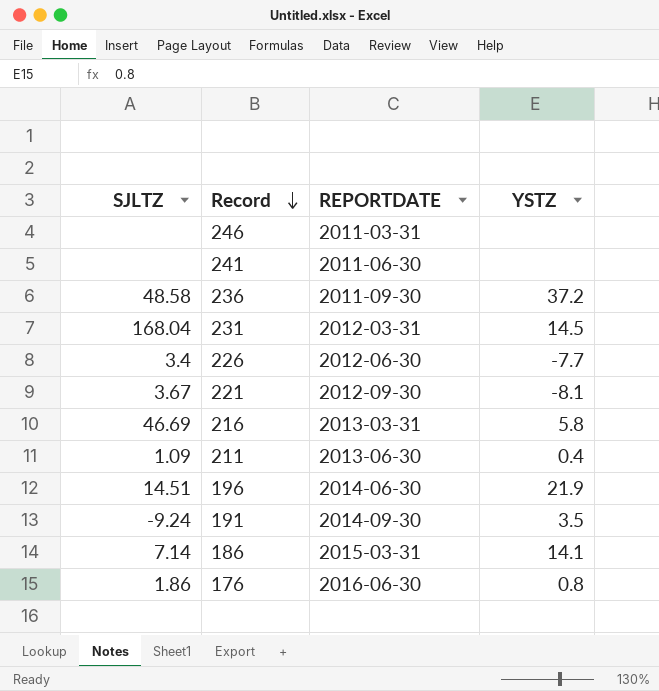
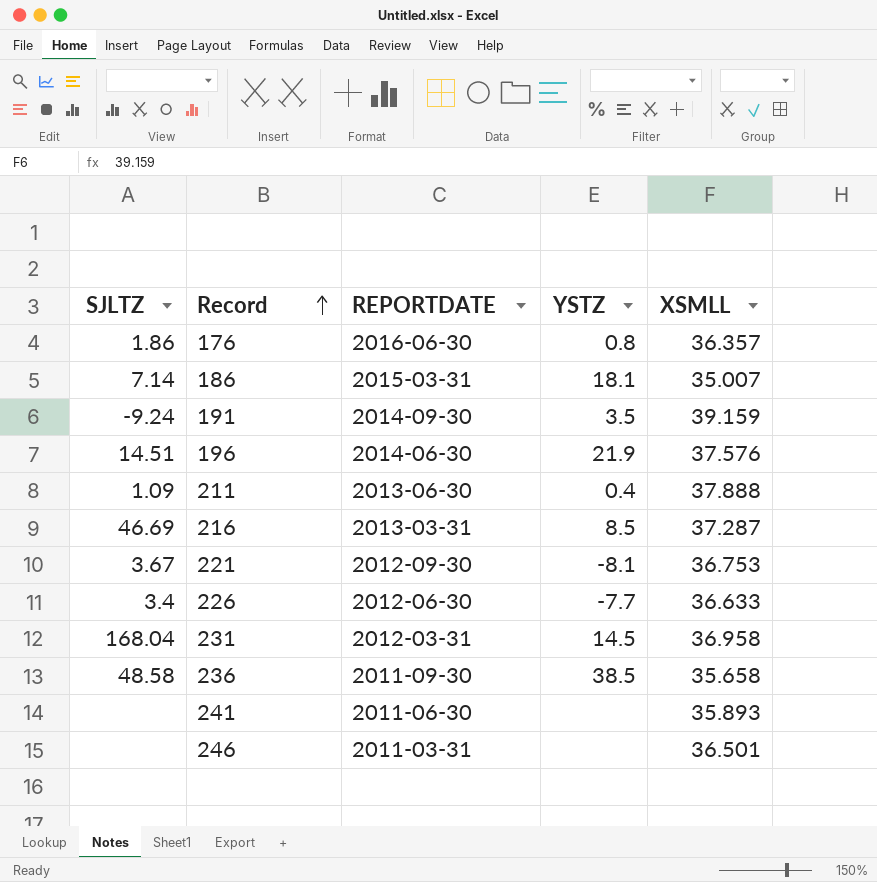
row order: Record descending -> Record ascending
column XSMLL | position: none -> 5
186 | YSTZ: 14.1 -> 18.1
216 | YSTZ: 5.8 -> 8.5
236 | YSTZ: 37.2 -> 38.5

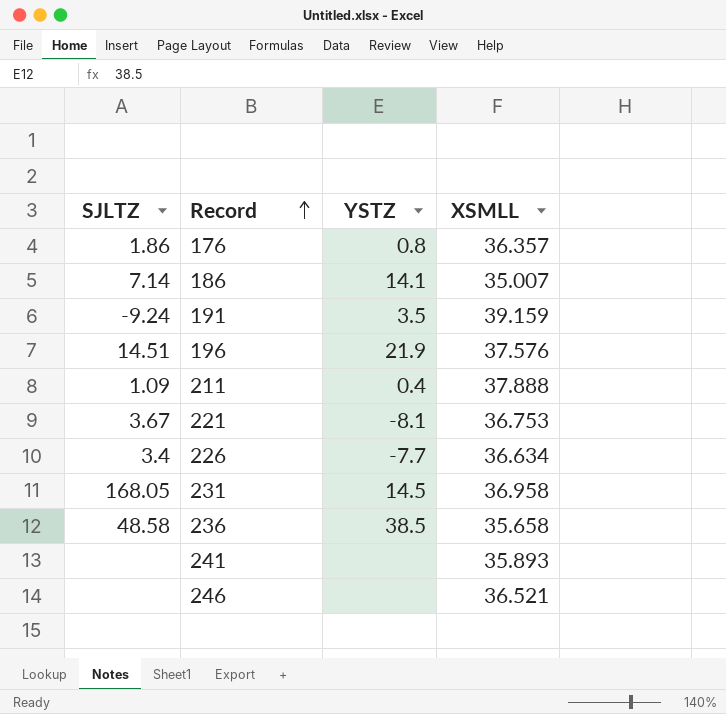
column REPORTDATE | position: 3 -> none
row 216: 46.69 | 2013-03-31 | 8.5 | 37.287 -> none
186 | YSTZ: 18.1 -> 14.1
226 | XSMLL: 36.633 -> 36.634
231 | SJLTZ: 168.04 -> 168.05
246 | XSMLL: 36.501 -> 36.521

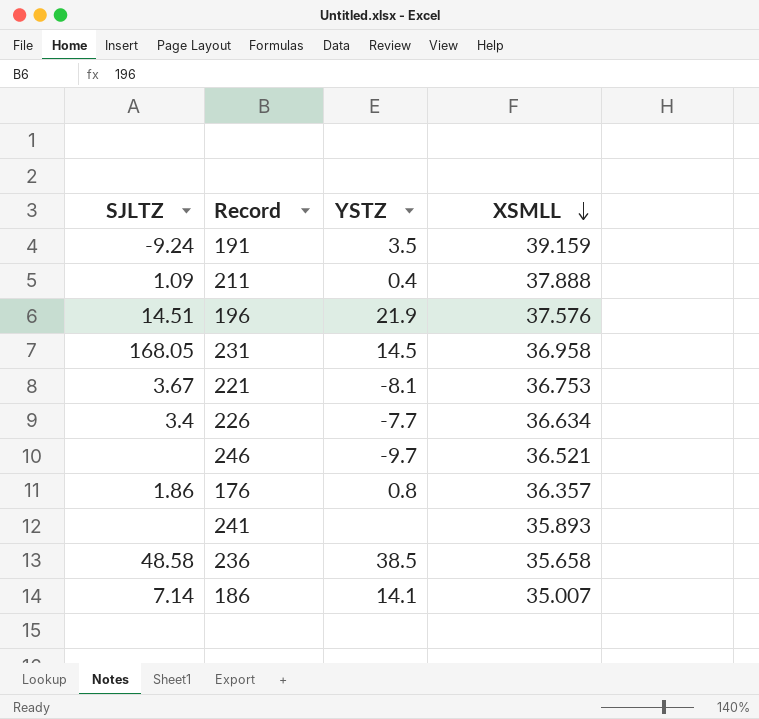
row order: Record ascending -> XSMLL descending
246 | YSTZ: none -> -9.7

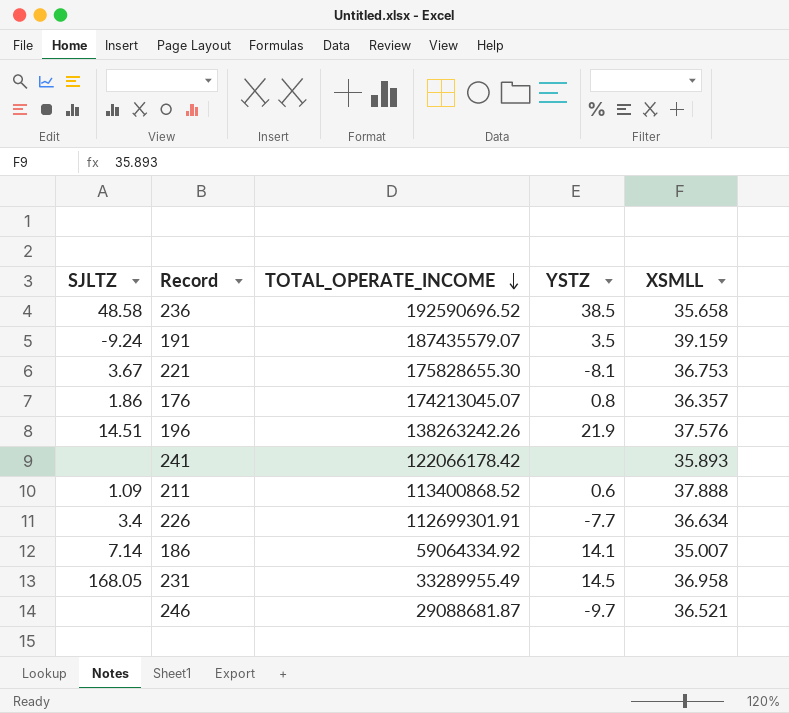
row order: XSMLL descending -> TOTAL_OPERATE_INCOME descending
column TOTAL_OPERATE_INCOME | position: none -> 3
211 | YSTZ: 0.4 -> 0.6

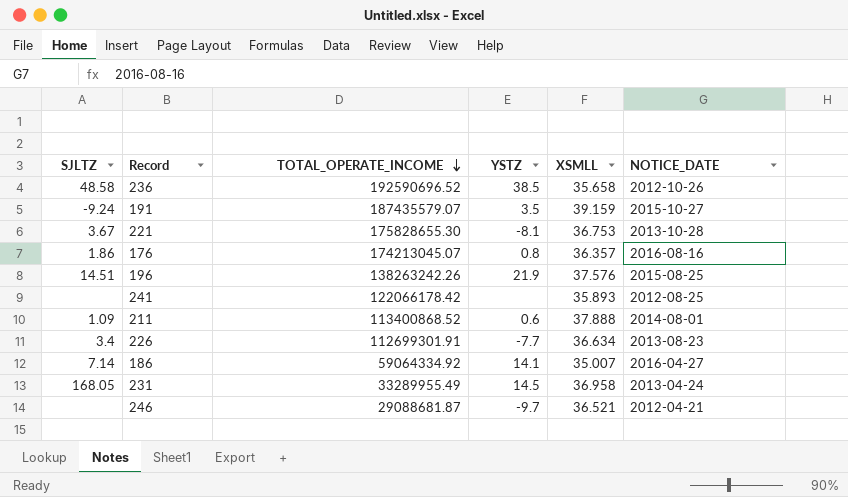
column NOTICE_DATE | position: none -> 6

